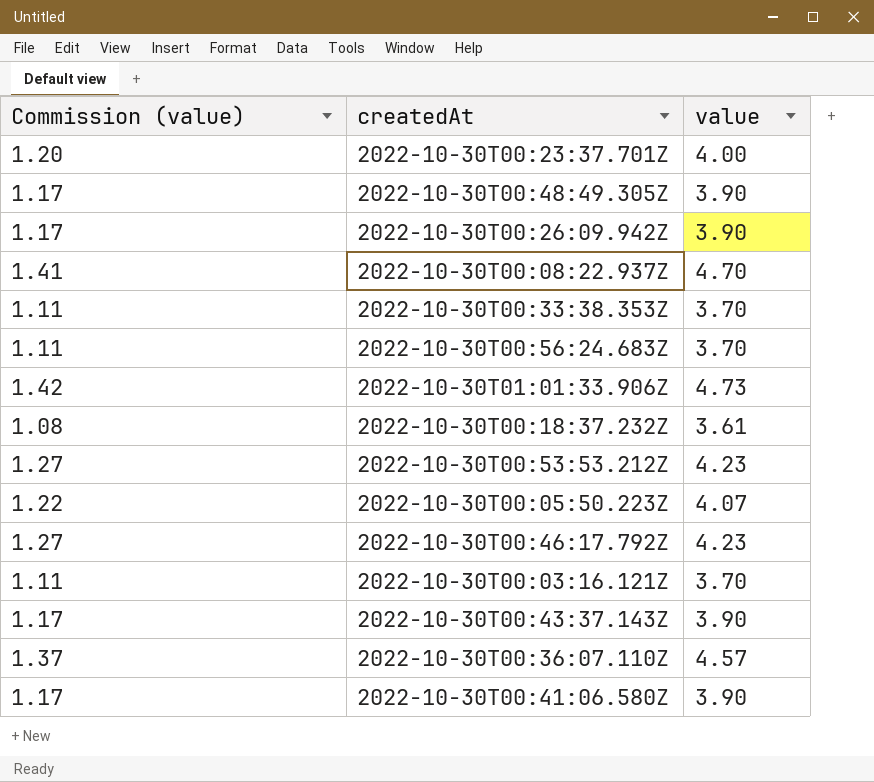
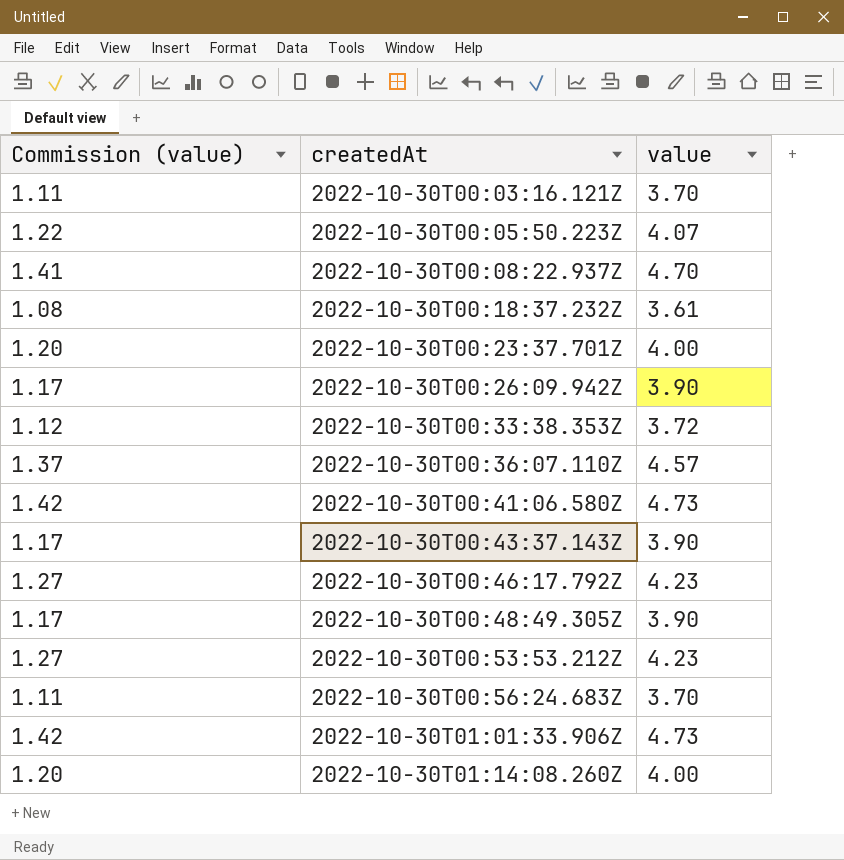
row order: none -> createdAt ascending
2022-10-30T00:33:38.353Z | Commission (value): 1.11 -> 1.12
2022-10-30T00:33:38.353Z | value: 3.70 -> 3.72
2022-10-30T00:41:06.580Z | Commission (value): 1.17 -> 1.42
2022-10-30T00:41:06.580Z | value: 3.90 -> 4.73
row 2022-10-30T01:14:08.260Z: none -> 1.20 | 4.00

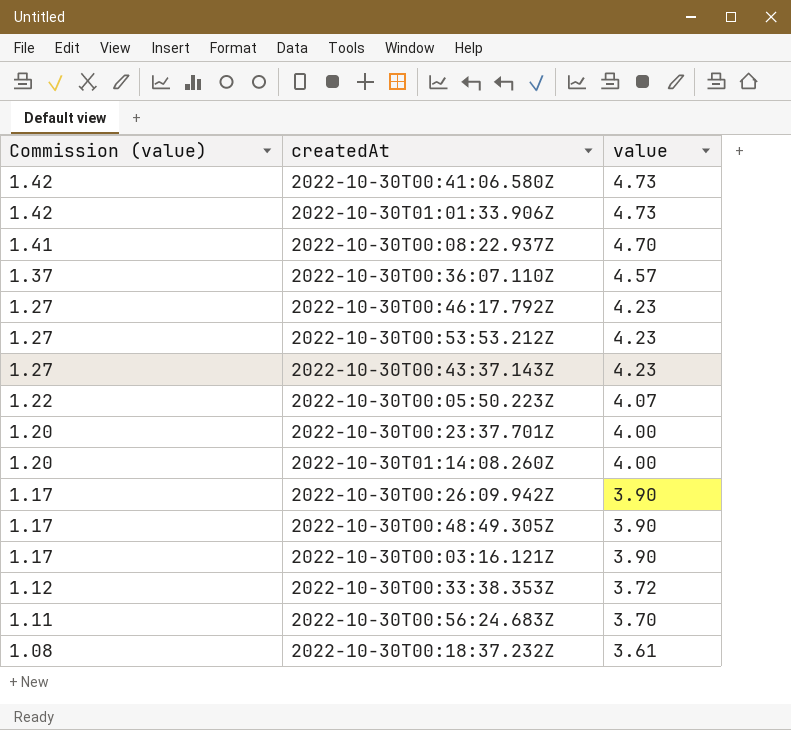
row order: createdAt ascending -> Commission (value) descending
2022-10-30T00:43:37.143Z | Commission (value): 1.17 -> 1.27
2022-10-30T00:43:37.143Z | value: 3.90 -> 4.23
2022-10-30T00:03:16.121Z | Commission (value): 1.11 -> 1.17
2022-10-30T00:03:16.121Z | value: 3.70 -> 3.90

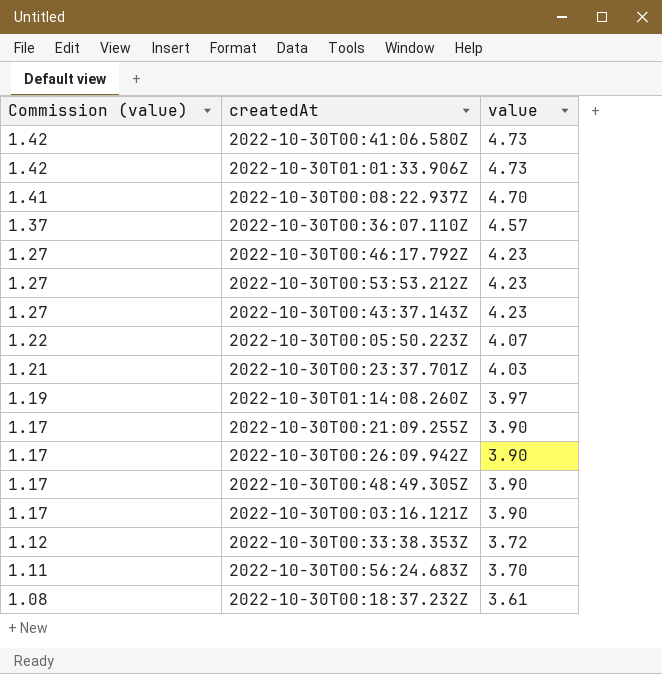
2022-10-30T00:23:37.701Z | Commission (value): 1.20 -> 1.21
2022-10-30T00:23:37.701Z | value: 4.00 -> 4.03
2022-10-30T01:14:08.260Z | Commission (value): 1.20 -> 1.19
2022-10-30T01:14:08.260Z | value: 4.00 -> 3.97
row 2022-10-30T00:21:09.255Z: none -> 1.17 | 3.90

